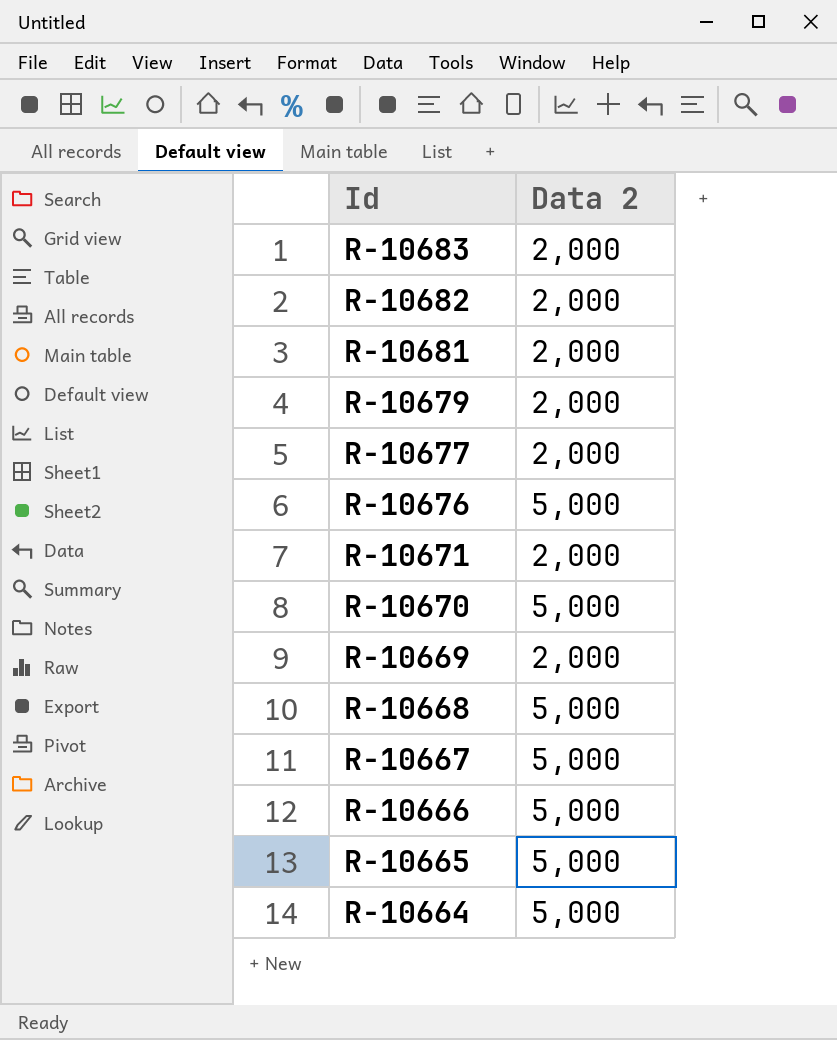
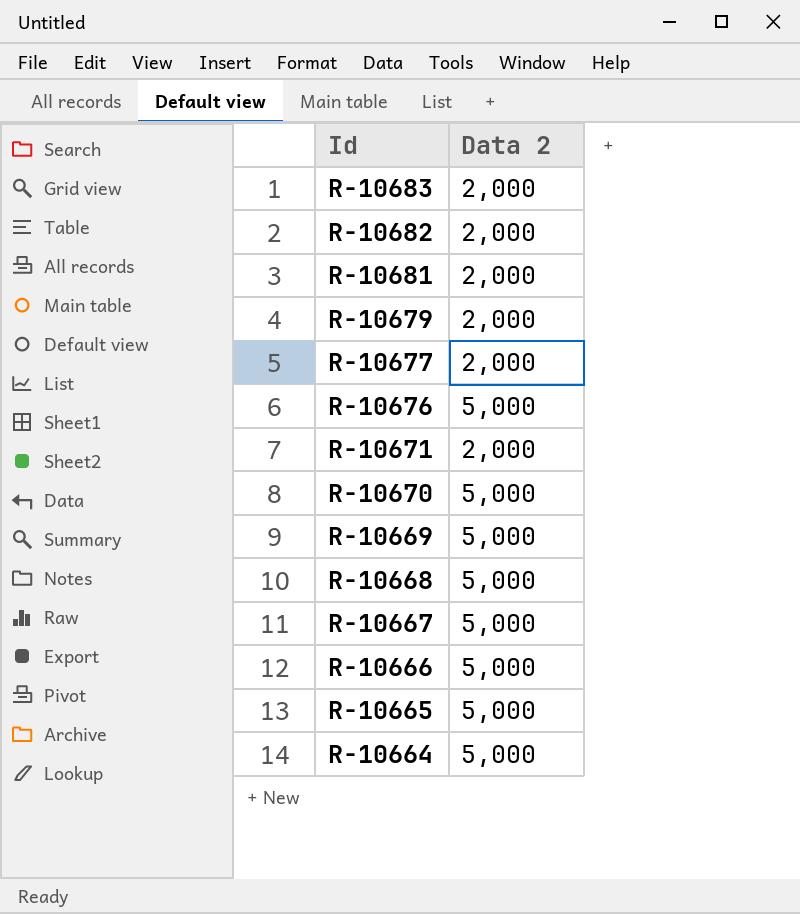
R-10669 | Data 2: 2,000 -> 5,000

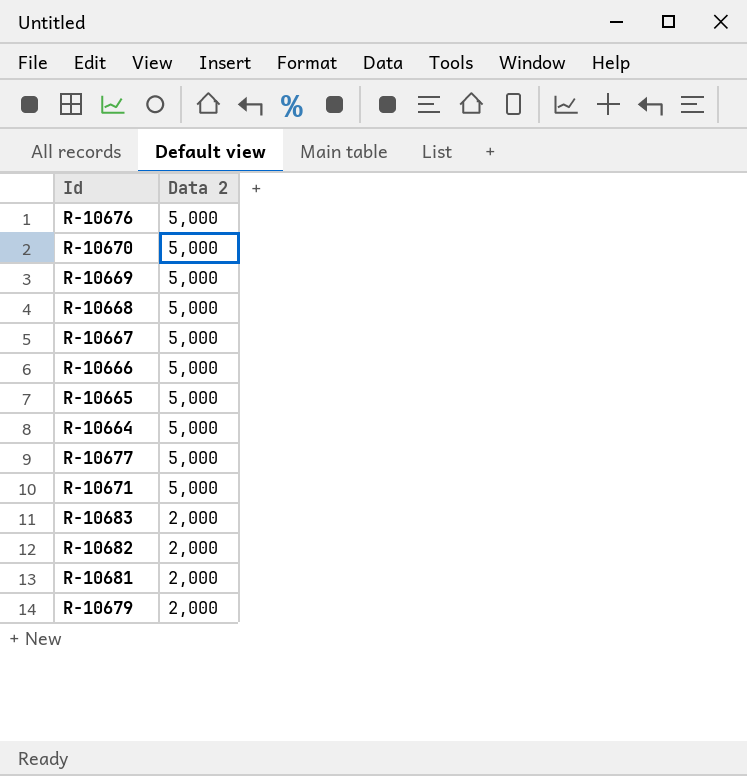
row order: Id descending -> Data 2 descending
R-10677 | Data 2: 2,000 -> 5,000
R-10671 | Data 2: 2,000 -> 5,000

